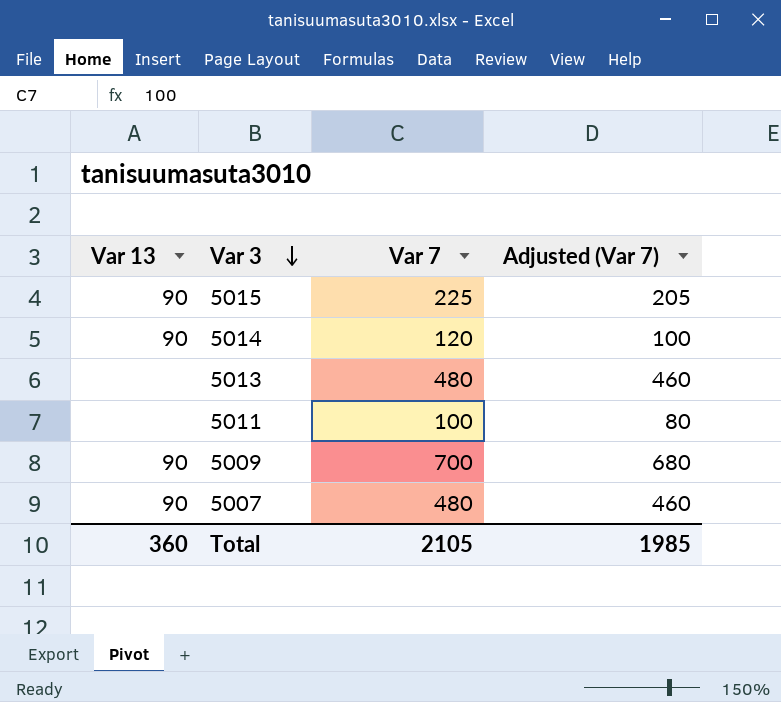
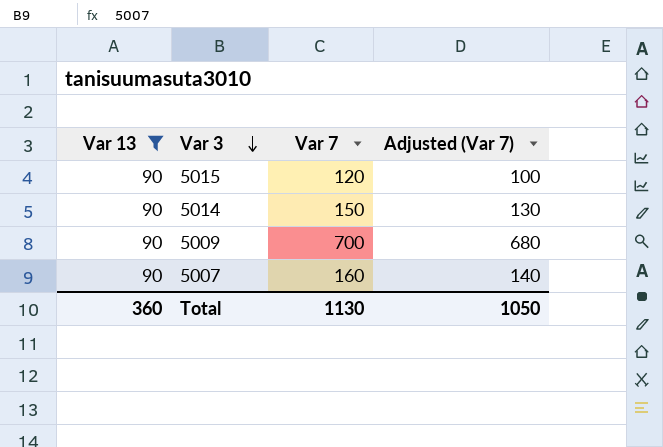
filter: none -> Var 13 = 90
5015 | Var 7: 225 -> 120
5015 | Adjusted (Var 7): 205 -> 100
5014 | Var 7: 120 -> 150
5014 | Adjusted (Var 7): 100 -> 130
5007 | Var 7: 480 -> 160
5007 | Adjusted (Var 7): 460 -> 140
Total | Var 7: 2105 -> 1130
Total | Adjusted (Var 7): 1985 -> 1050

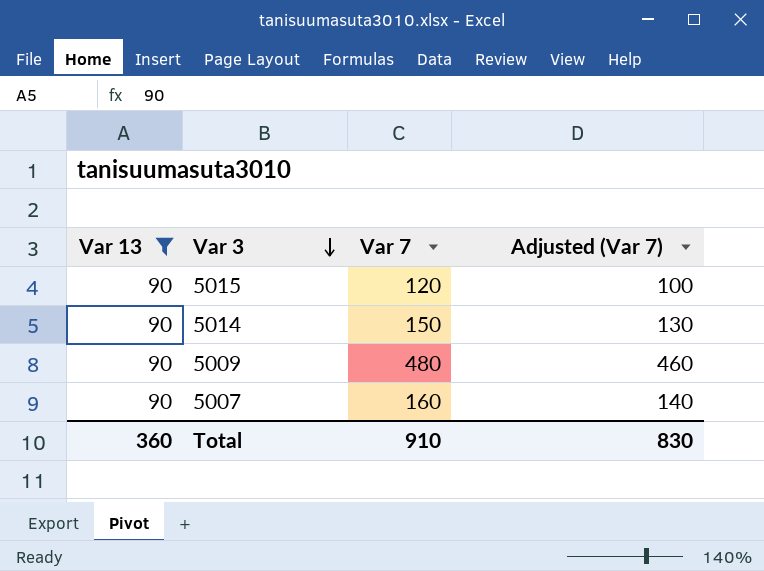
5009 | Var 7: 700 -> 480
5009 | Adjusted (Var 7): 680 -> 460
Total | Var 7: 1130 -> 910
Total | Adjusted (Var 7): 1050 -> 830

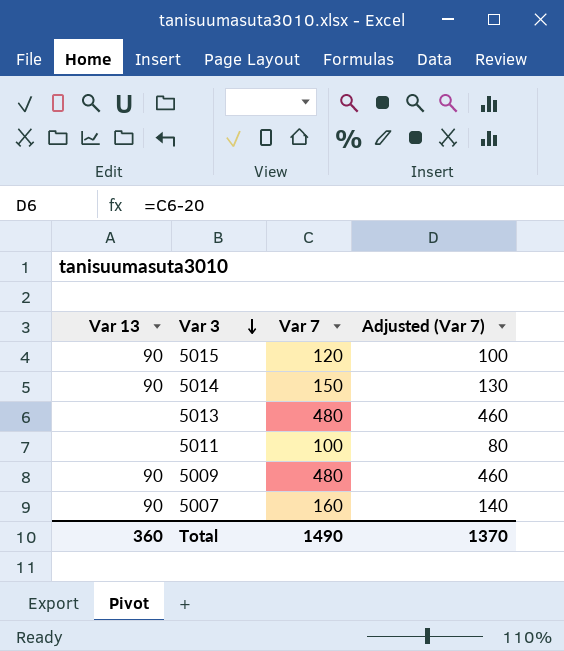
filter: Var 13 = 90 -> none
Total | Var 7: 910 -> 1490
Total | Adjusted (Var 7): 830 -> 1370

